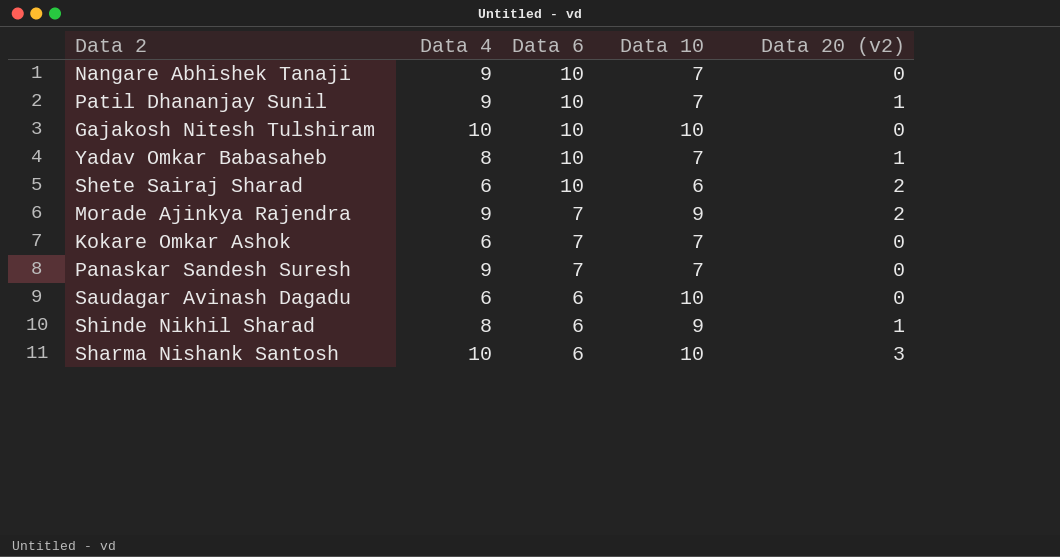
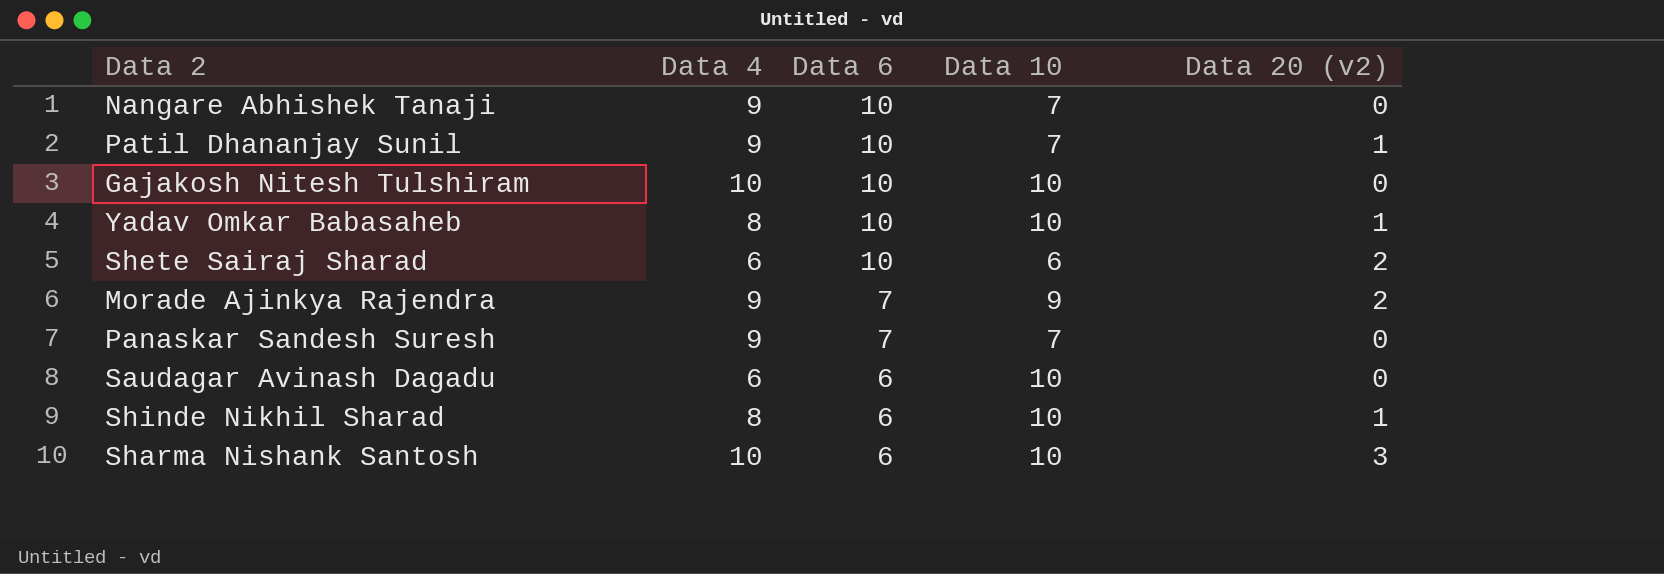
row Kokare Omkar Ashok: 6 | 7 | 7 | 0 -> none
Yadav Omkar Babasaheb | Data 10: 7 -> 10
Shinde Nikhil Sharad | Data 10: 9 -> 10

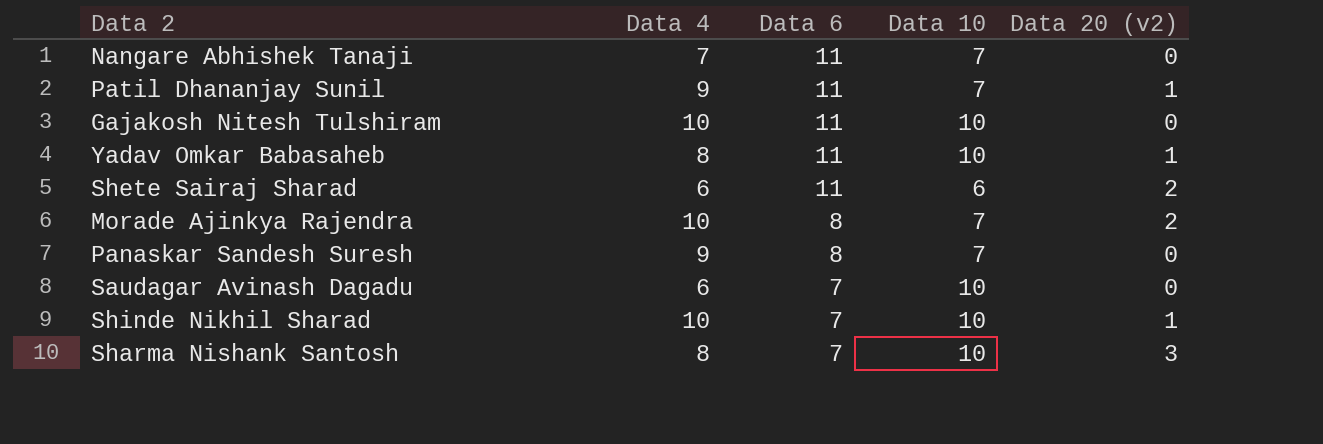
Nangare Abhishek Tanaji | Data 4: 9 -> 7
Nangare Abhishek Tanaji | Data 6: 10 -> 11
Patil Dhananjay Sunil | Data 6: 10 -> 11
Gajakosh Nitesh Tulshiram | Data 6: 10 -> 11
Yadav Omkar Babasaheb | Data 6: 10 -> 11
Shete Sairaj Sharad | Data 6: 10 -> 11
Morade Ajinkya Rajendra | Data 4: 9 -> 10
Morade Ajinkya Rajendra | Data 6: 7 -> 8
Morade Ajinkya Rajendra | Data 10: 9 -> 7
Panaskar Sandesh Suresh | Data 6: 7 -> 8
Saudagar Avinash Dagadu | Data 6: 6 -> 7
Shinde Nikhil Sharad | Data 4: 8 -> 10
Shinde Nikhil Sharad | Data 6: 6 -> 7
Sharma Nishank Santosh | Data 4: 10 -> 8
Sharma Nishank Santosh | Data 6: 6 -> 7

